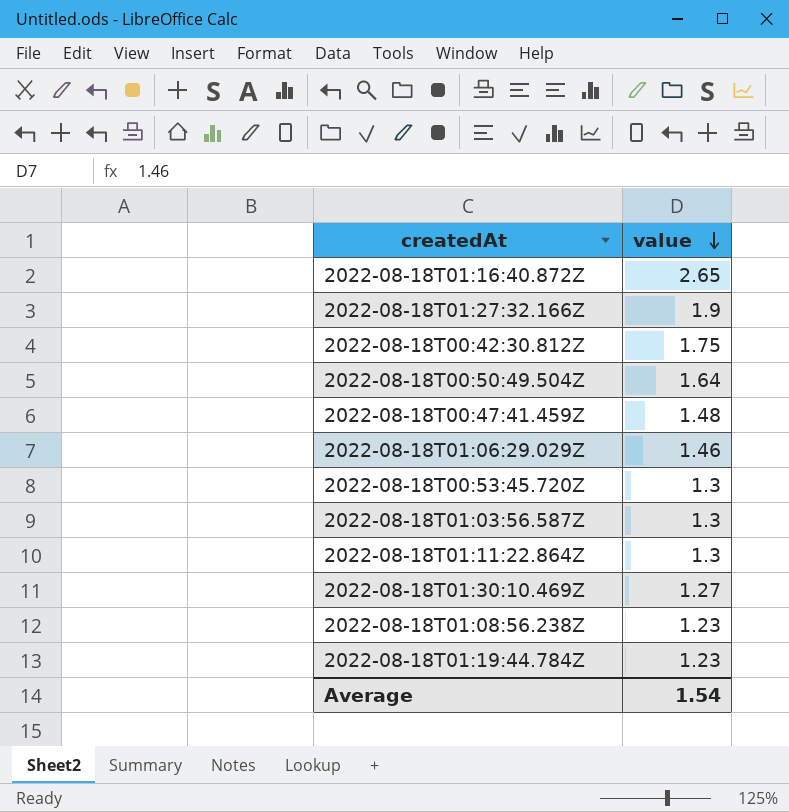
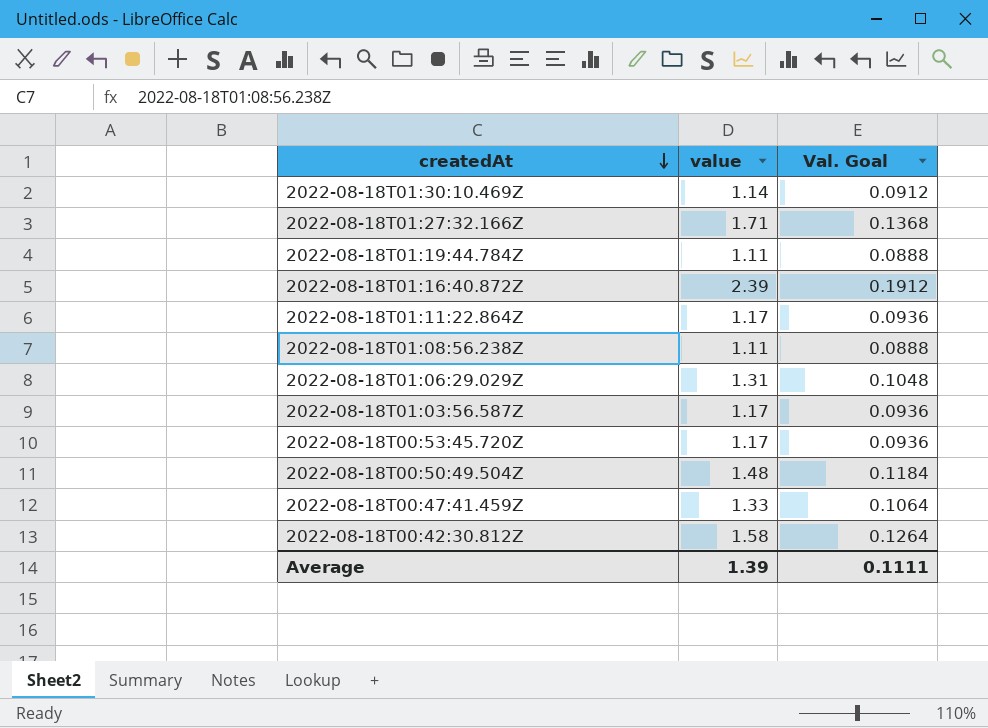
row order: value descending -> createdAt descending
column Val. Goal | formula: none -> [value] * 0.08
2022-08-18T01:30:10.469Z | value: 1.27 -> 1.14
2022-08-18T01:27:32.166Z | value: 1.9 -> 1.71
2022-08-18T01:19:44.784Z | value: 1.23 -> 1.11
2022-08-18T01:16:40.872Z | value: 2.65 -> 2.39
2022-08-18T01:11:22.864Z | value: 1.3 -> 1.17
2022-08-18T01:08:56.238Z | value: 1.23 -> 1.11
2022-08-18T01:06:29.029Z | value: 1.46 -> 1.31
2022-08-18T01:03:56.587Z | value: 1.3 -> 1.17
2022-08-18T00:53:45.720Z | value: 1.3 -> 1.17
2022-08-18T00:50:49.504Z | value: 1.64 -> 1.48
2022-08-18T00:47:41.459Z | value: 1.48 -> 1.33
2022-08-18T00:42:30.812Z | value: 1.75 -> 1.58
Average | value: 1.54 -> 1.39

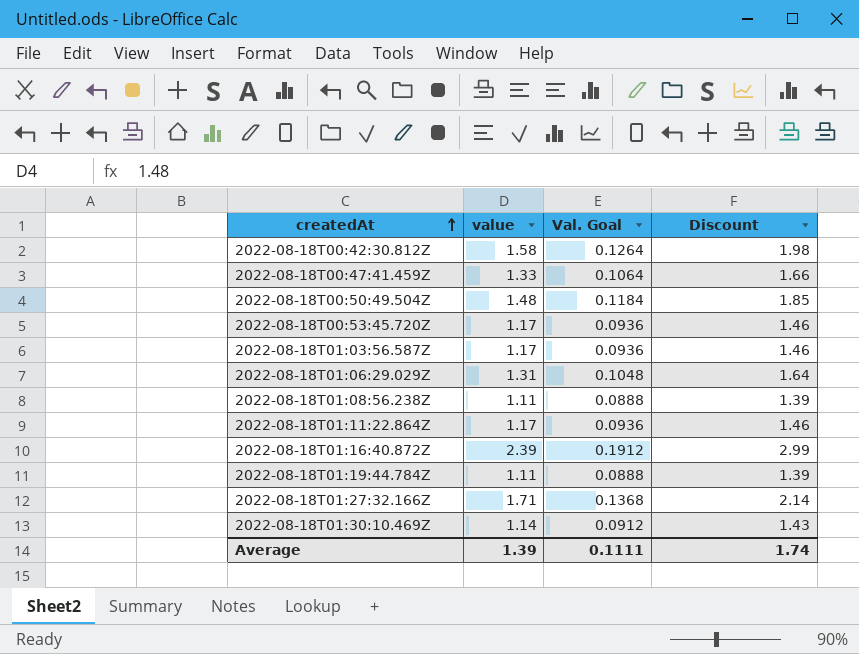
row order: createdAt descending -> createdAt ascending
column Discount | formula: none -> [value] * 1.25

